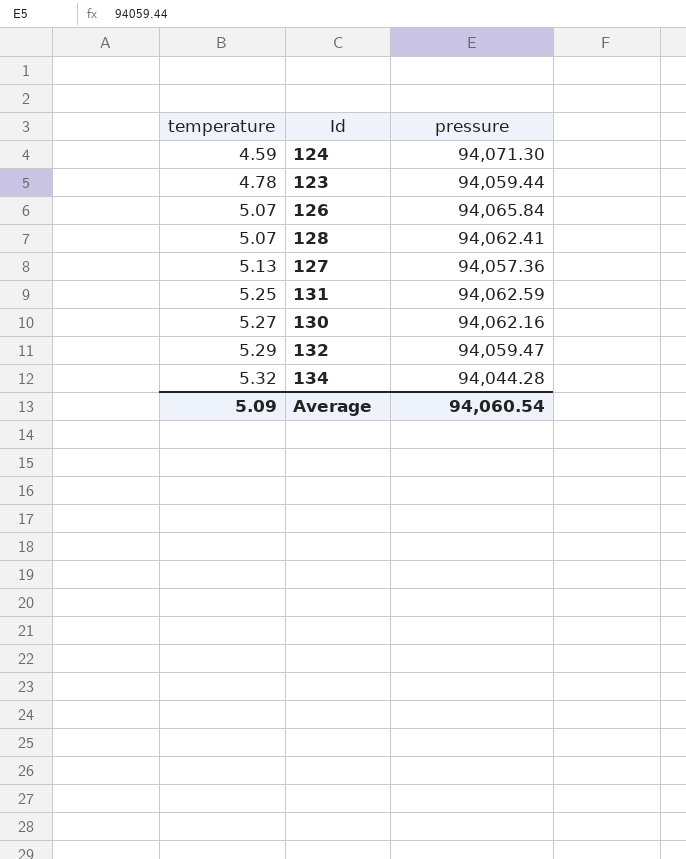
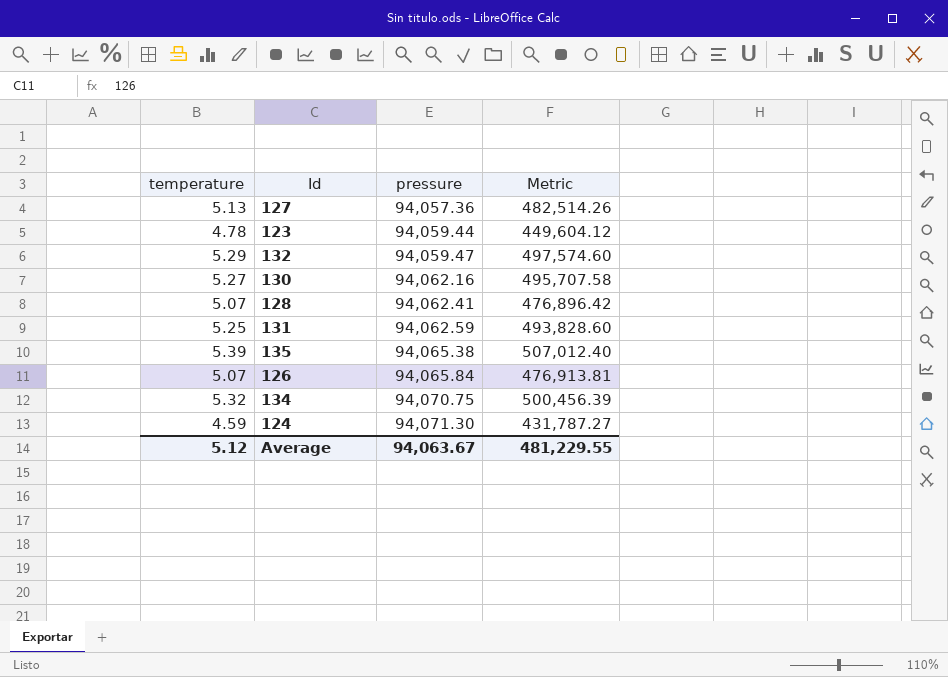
row order: temperature ascending -> pressure ascending
column Metric | formula: none -> [temperature] * [pressure]
row 135: none -> 5.39 | 94,065.38 | 507,012.40
134 | pressure: 94,044.28 -> 94,070.75
Average | temperature: 5.09 -> 5.12
Average | pressure: 94,060.54 -> 94,063.67

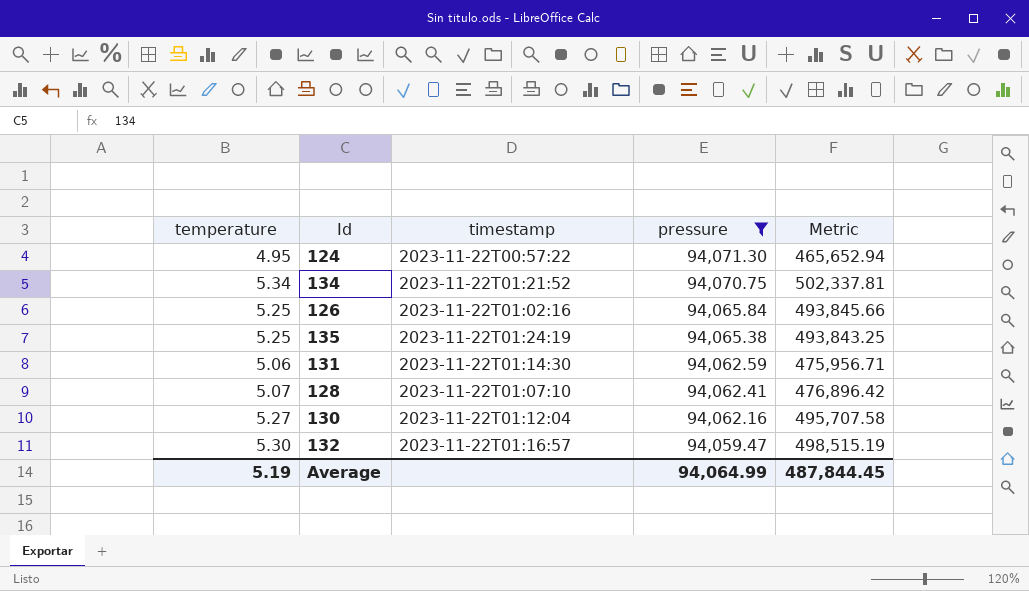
filter: none -> pressure >= 94,059.47
row order: pressure ascending -> pressure descending
column timestamp | position: none -> 3
124 | temperature: 4.59 -> 4.95
124 | Metric: 431,787.27 -> 465,652.94
134 | temperature: 5.32 -> 5.34
134 | Metric: 500,456.39 -> 502,337.81
126 | temperature: 5.07 -> 5.25
126 | Metric: 476,913.81 -> 493,845.66
135 | temperature: 5.39 -> 5.25
135 | Metric: 507,012.40 -> 493,843.25
131 | temperature: 5.25 -> 5.06
131 | Metric: 493,828.60 -> 475,956.71
132 | temperature: 5.29 -> 5.30
132 | Metric: 497,574.60 -> 498,515.19
Average | temperature: 5.12 -> 5.19
Average | pressure: 94,063.67 -> 94,064.99
Average | Metric: 481,229.55 -> 487,844.45

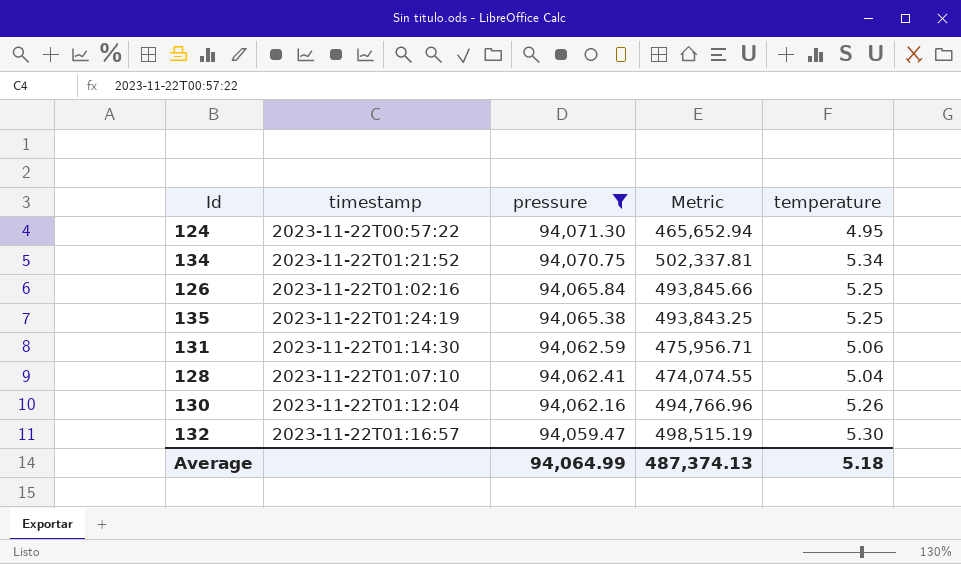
column temperature | position: 1 -> 5
128 | Metric: 476,896.42 -> 474,074.55
128 | temperature: 5.07 -> 5.04
130 | Metric: 495,707.58 -> 494,766.96
130 | temperature: 5.27 -> 5.26
Average | Metric: 487,844.45 -> 487,374.13
Average | temperature: 5.19 -> 5.18

